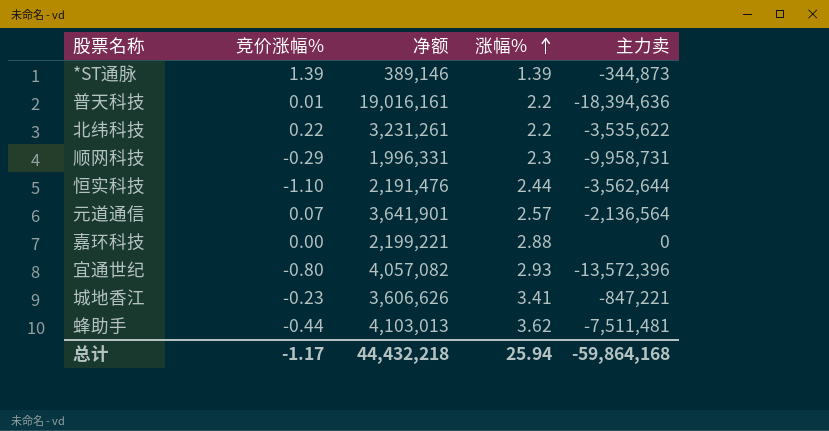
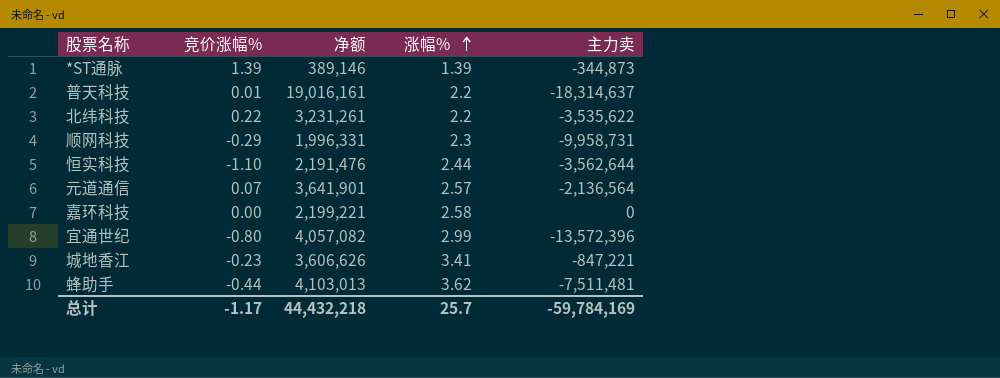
普天科技 | 主力卖: -18,394,636 -> -18,314,637
嘉环科技 | 涨幅%: 2.88 -> 2.58
宜通世纪 | 涨幅%: 2.93 -> 2.99
总计 | 涨幅%: 25.94 -> 25.7
总计 | 主力卖: -59,864,168 -> -59,784,169

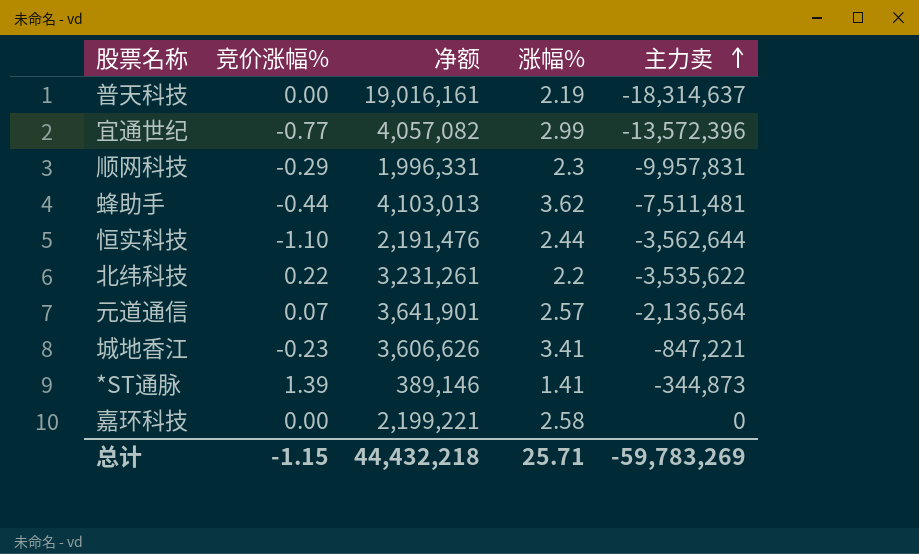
row order: 涨幅% ascending -> 主力卖 ascending
普天科技 | 竞价涨幅%: 0.01 -> 0.00
普天科技 | 涨幅%: 2.2 -> 2.19
宜通世纪 | 竞价涨幅%: -0.80 -> -0.77
顺网科技 | 主力卖: -9,958,731 -> -9,957,831
*ST通脉 | 涨幅%: 1.39 -> 1.41
总计 | 竞价涨幅%: -1.17 -> -1.15
总计 | 涨幅%: 25.7 -> 25.71
总计 | 主力卖: -59,784,169 -> -59,783,269

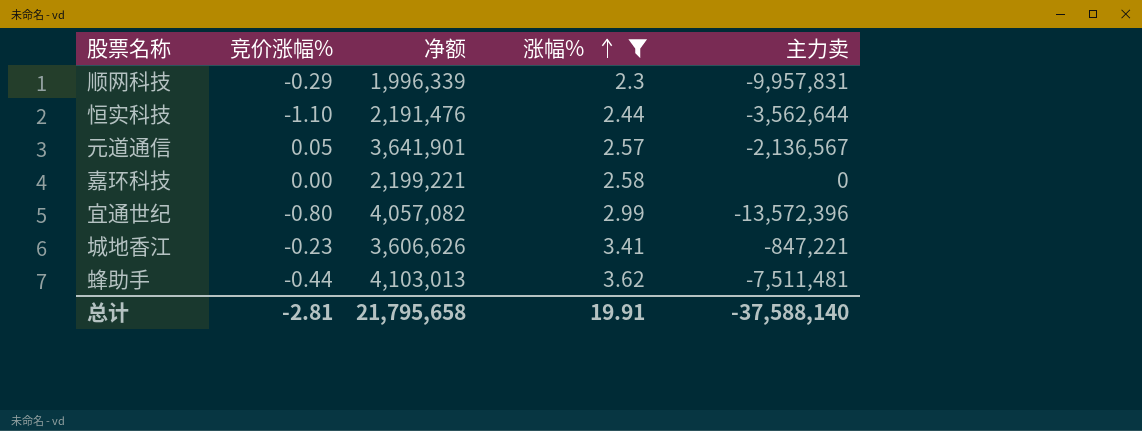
filter: none -> 涨幅% >= 2.3
row order: 主力卖 ascending -> 涨幅% ascending
顺网科技 | 净额: 1,996,331 -> 1,996,339
元道通信 | 竞价涨幅%: 0.07 -> 0.05
元道通信 | 主力卖: -2,136,564 -> -2,136,567
宜通世纪 | 竞价涨幅%: -0.77 -> -0.80
总计 | 竞价涨幅%: -1.15 -> -2.81
总计 | 净额: 44,432,218 -> 21,795,658
总计 | 涨幅%: 25.71 -> 19.91
总计 | 主力卖: -59,783,269 -> -37,588,140

